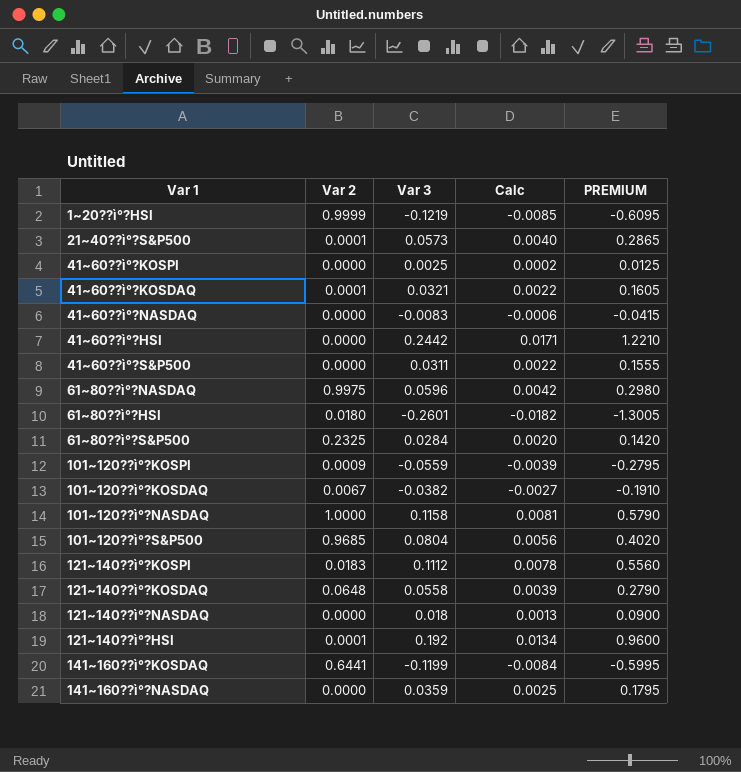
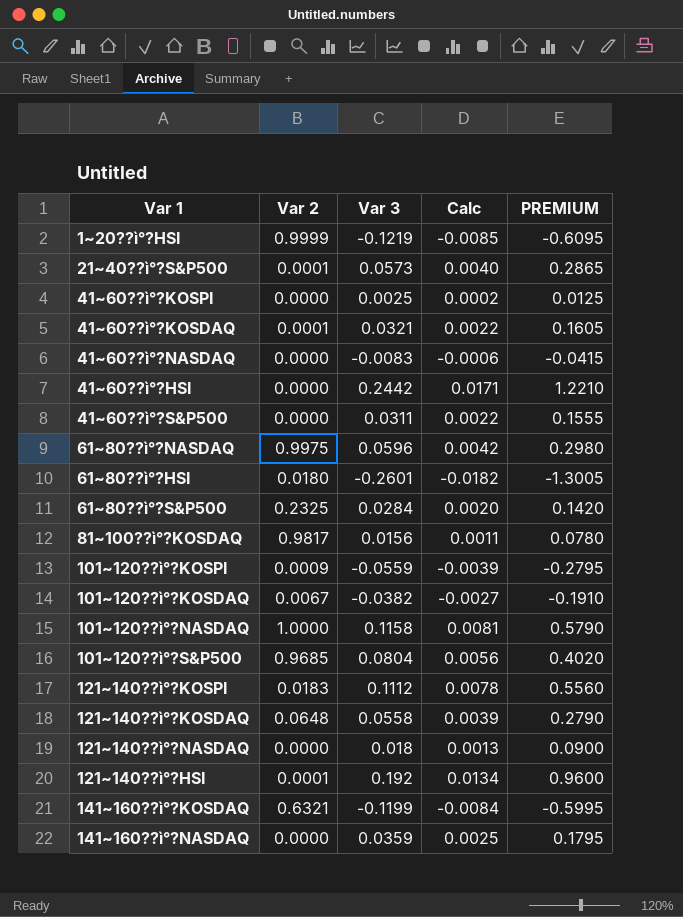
row 81~100??ì°?KOSDAQ: none -> 0.9817 | 0.0156 | 0.0011 | 0.0780
141~160??ì°?KOSDAQ | Var 2: 0.6441 -> 0.6321

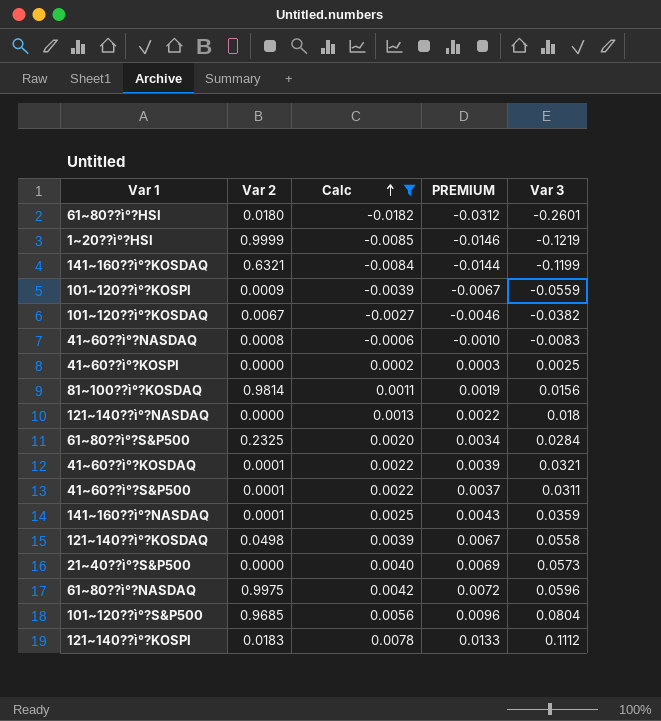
filter: none -> Calc <= 0.0078
row order: none -> Calc ascending
column PREMIUM | formula: [Var 3] * 5 -> [Var 3] * 0.12
column Var 3 | position: 3 -> 5
41~60??ì°?NASDAQ | Var 2: 0.0000 -> 0.0008
81~100??ì°?KOSDAQ | Var 2: 0.9817 -> 0.9814
41~60??ì°?S&P500 | Var 2: 0.0000 -> 0.0001
141~160??ì°?NASDAQ | Var 2: 0.0000 -> 0.0001
121~140??ì°?KOSDAQ | Var 2: 0.0648 -> 0.0498
21~40??ì°?S&P500 | Var 2: 0.0001 -> 0.0000

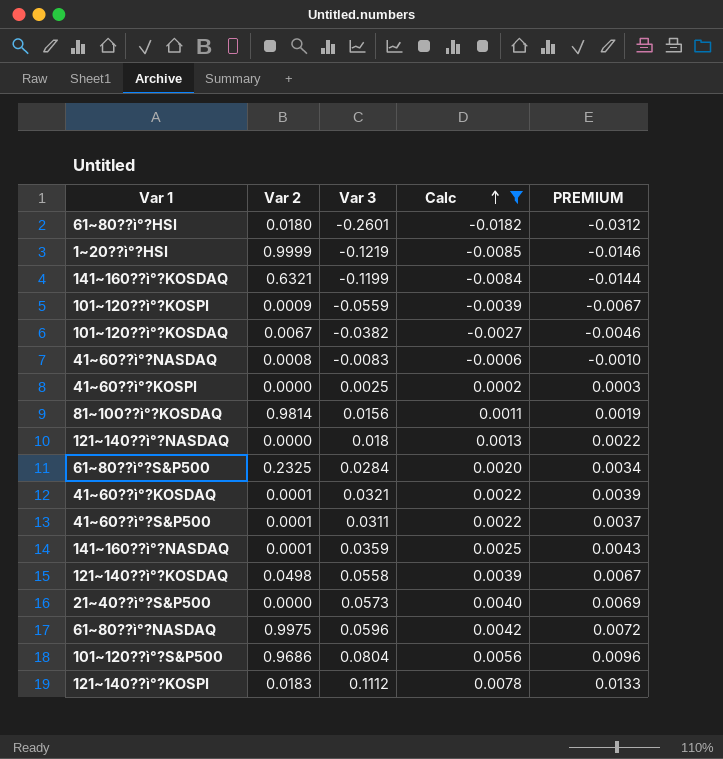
column Var 3 | position: 5 -> 3
101~120??ì°?S&P500 | Var 2: 0.9685 -> 0.9686

